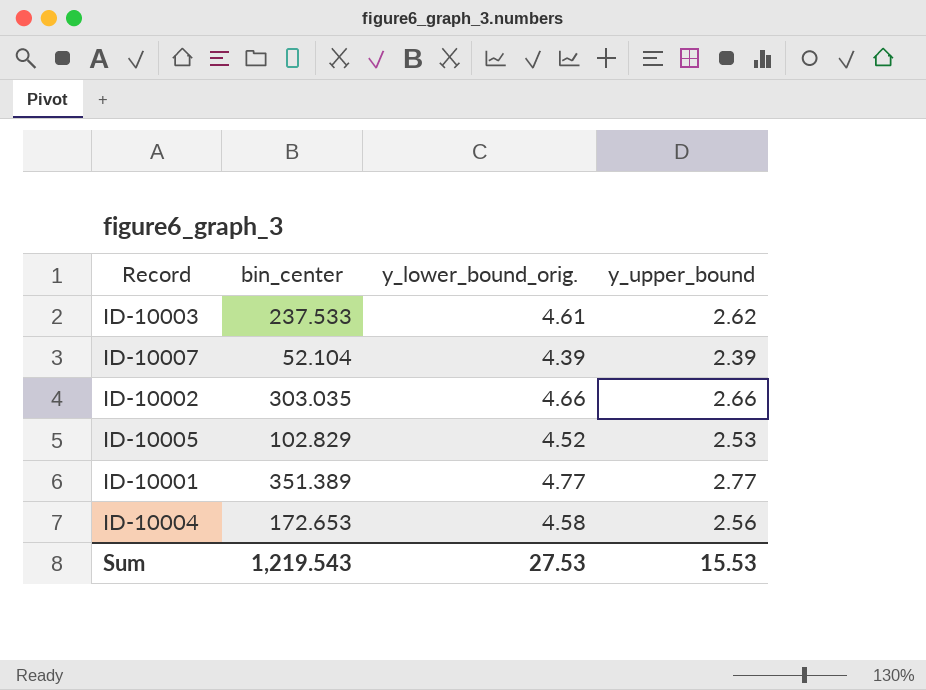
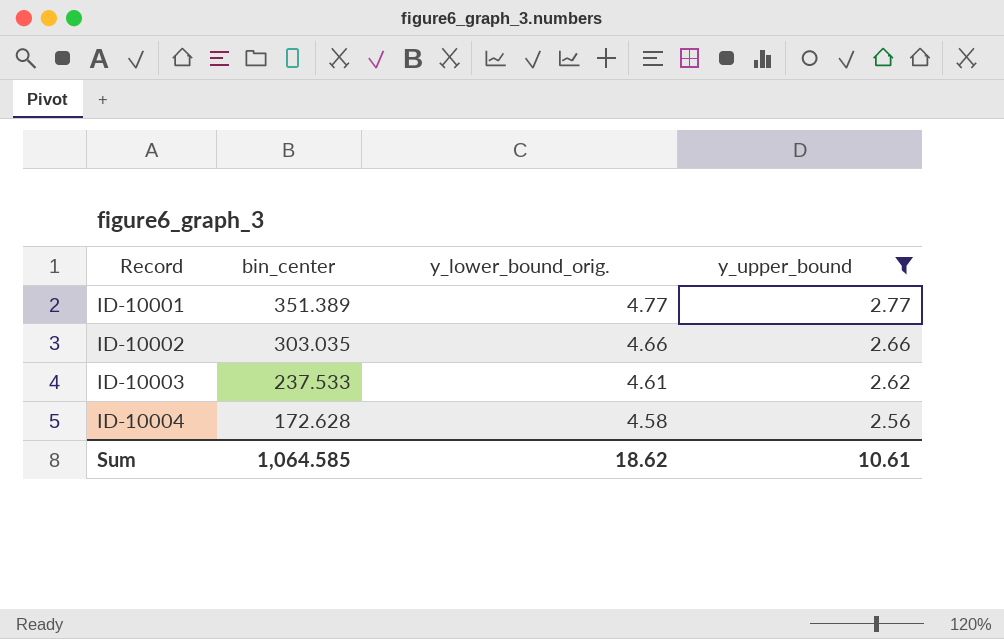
filter: none -> y_upper_bound >= 2.56
row order: none -> Record ascending
ID-10004 | bin_center: 172.653 -> 172.628
Sum | bin_center: 1,219.543 -> 1,064.585
Sum | y_lower_bound_orig.: 27.53 -> 18.62
Sum | y_upper_bound: 15.53 -> 10.61

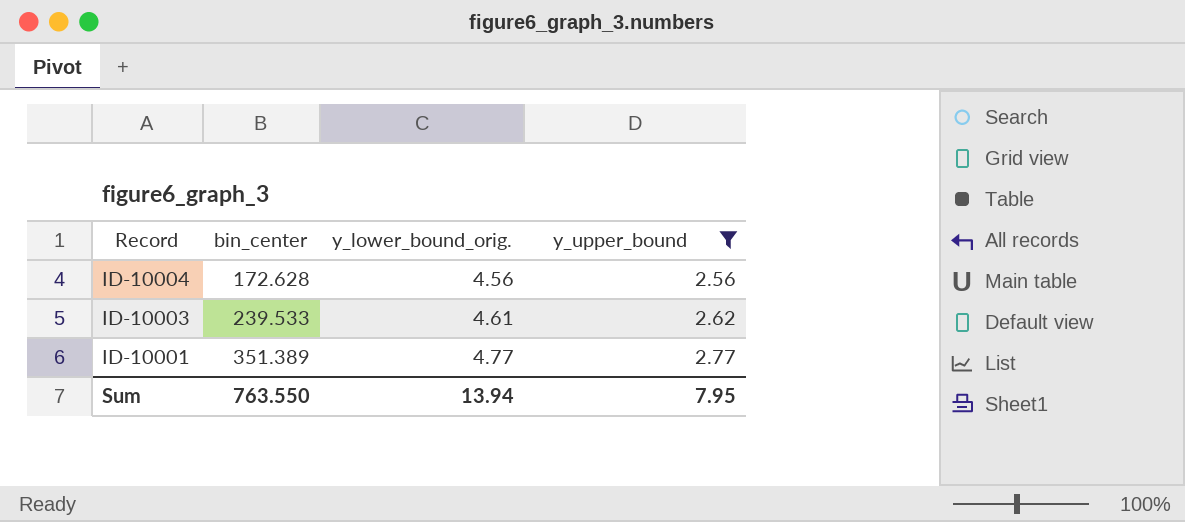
row order: Record ascending -> Record descending
row ID-10002: 303.035 | 4.66 | 2.66 -> none
ID-10004 | y_lower_bound_orig.: 4.58 -> 4.56
ID-10003 | bin_center: 237.533 -> 239.533
Sum | bin_center: 1,064.585 -> 763.550
Sum | y_lower_bound_orig.: 18.62 -> 13.94
Sum | y_upper_bound: 10.61 -> 7.95

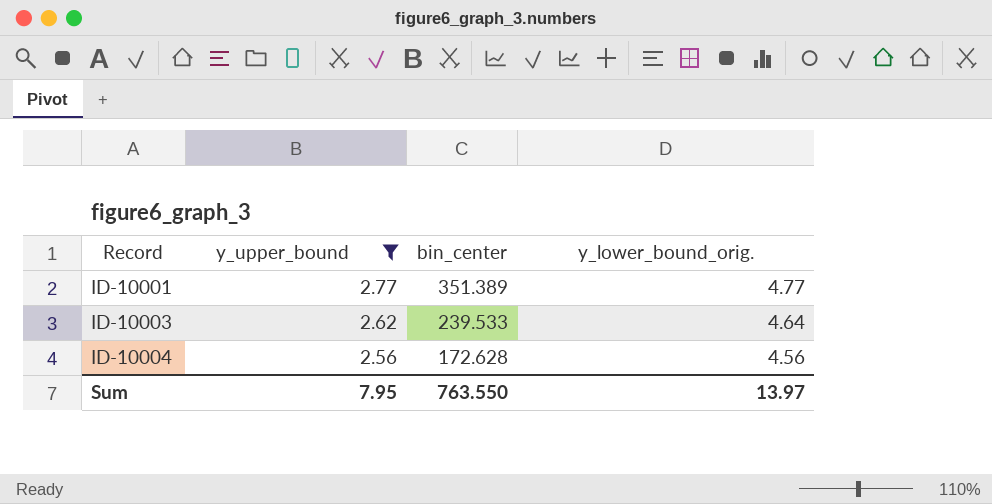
row order: Record descending -> Record ascending
column y_upper_bound | position: 4 -> 2
ID-10003 | y_lower_bound_orig.: 4.61 -> 4.64
Sum | y_lower_bound_orig.: 13.94 -> 13.97

